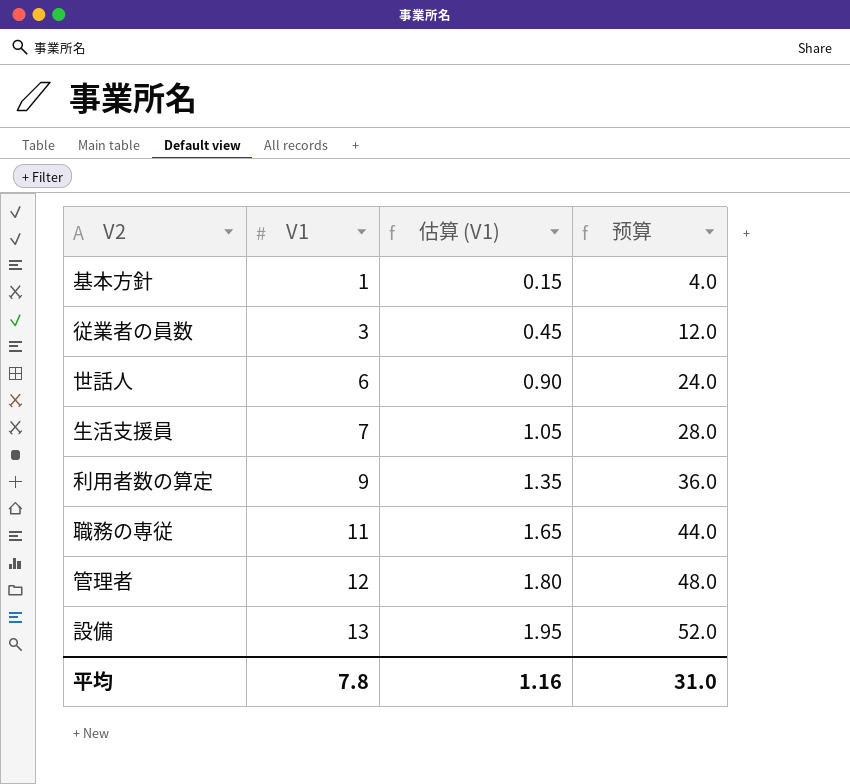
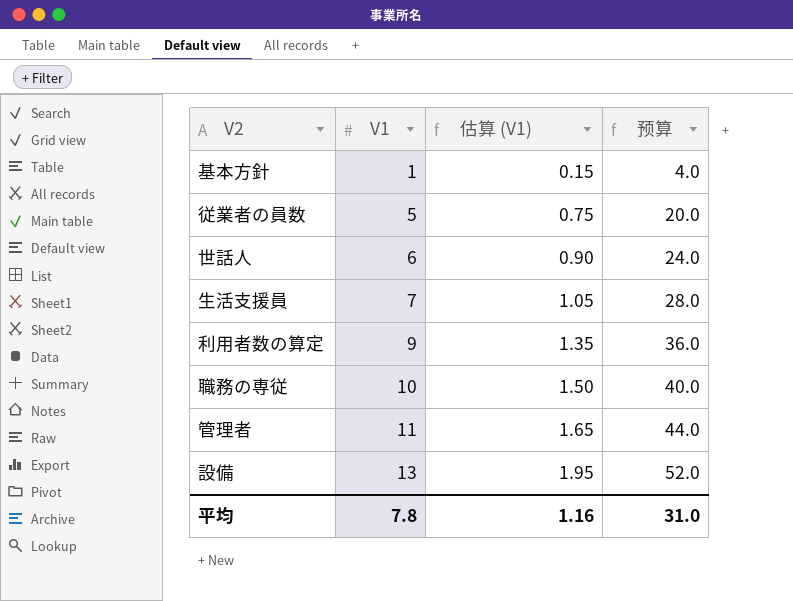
従業者の員数 | V1: 3 -> 5
従業者の員数 | 估算 (V1): 0.45 -> 0.75
従業者の員数 | 预算: 12.0 -> 20.0
職務の専従 | V1: 11 -> 10
職務の専従 | 估算 (V1): 1.65 -> 1.50
職務の専従 | 预算: 44.0 -> 40.0
管理者 | V1: 12 -> 11
管理者 | 估算 (V1): 1.80 -> 1.65
管理者 | 预算: 48.0 -> 44.0

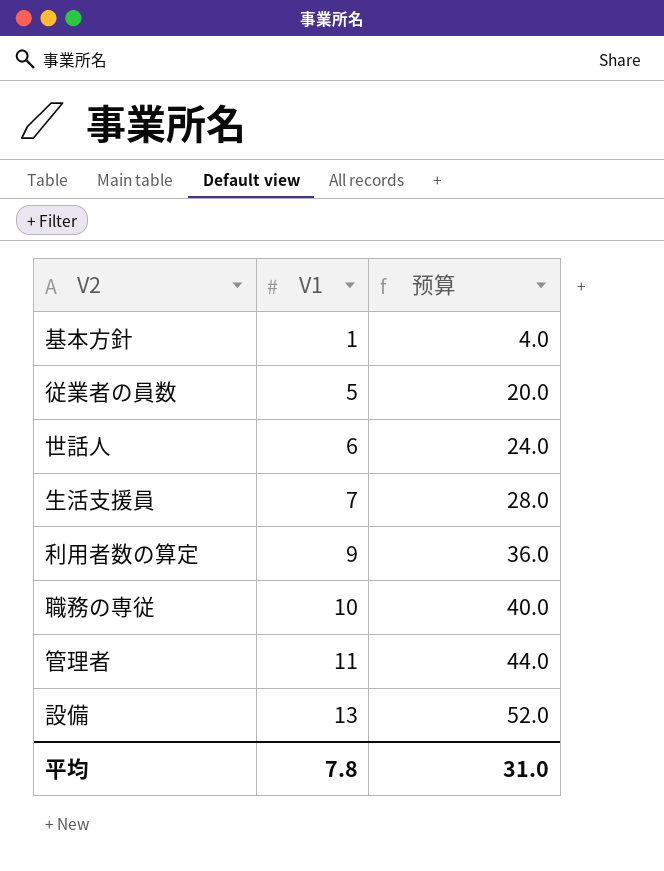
column 估算 (V1) | formula: [V1] * 0.15 -> none

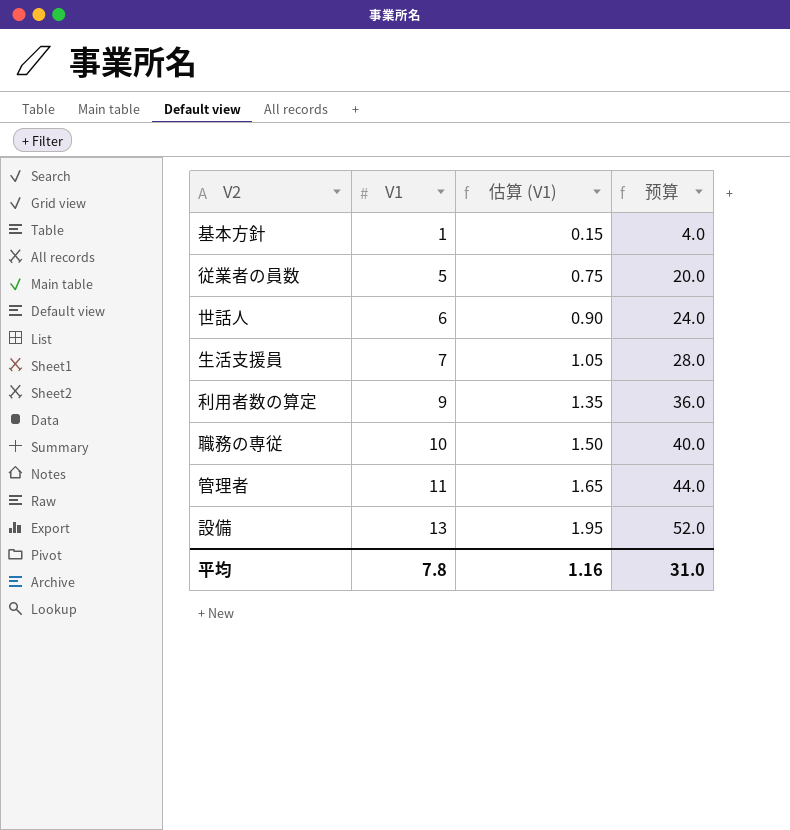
column 估算 (V1) | formula: none -> [V1] * 0.15

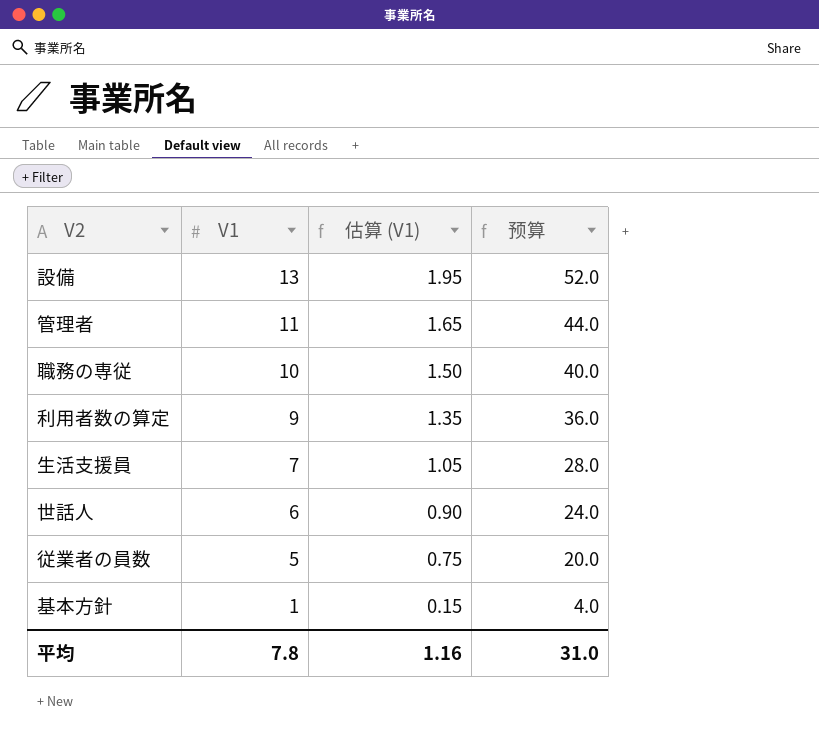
row order: V1 ascending -> V1 descending

